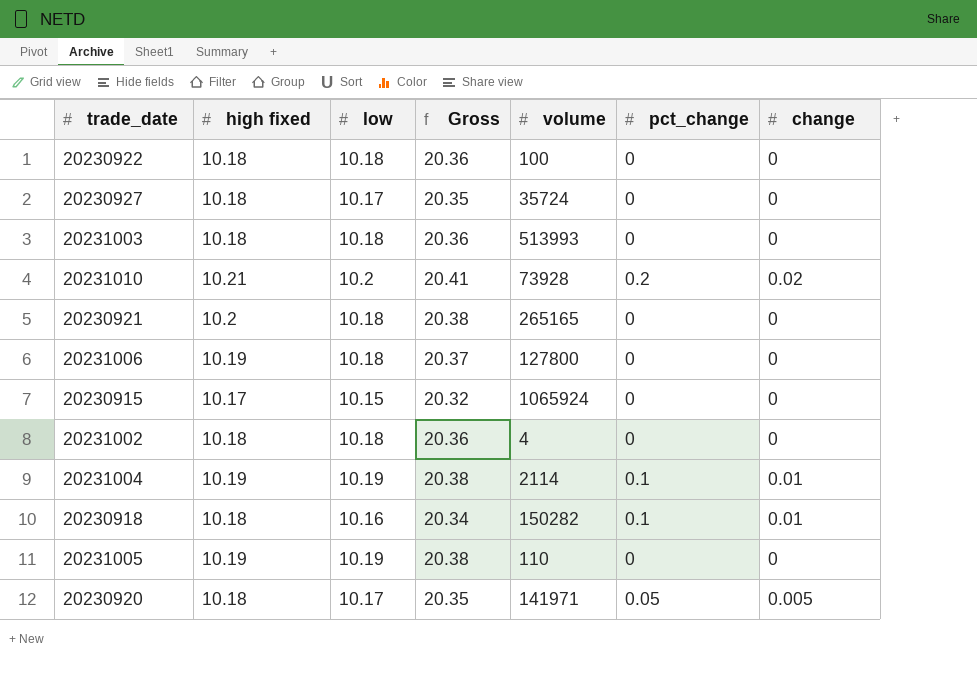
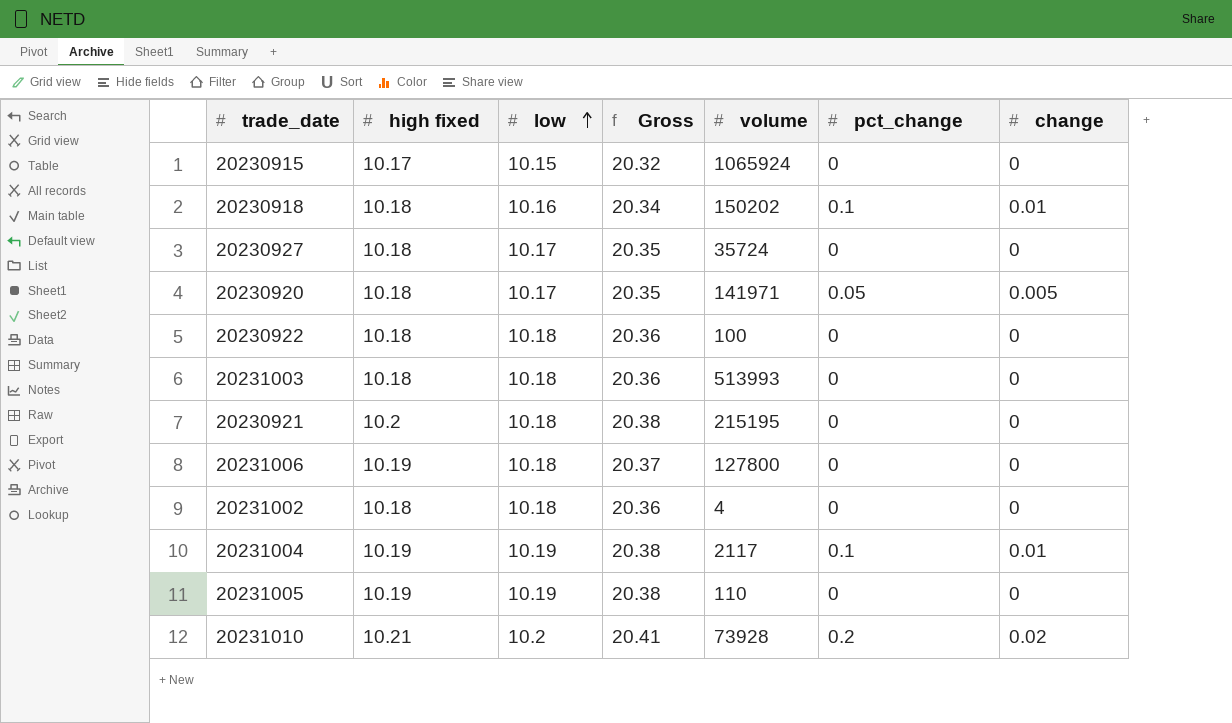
row order: none -> low ascending
20230918 | volume: 150282 -> 150202
20230921 | volume: 265165 -> 215195
20231004 | volume: 2114 -> 2117

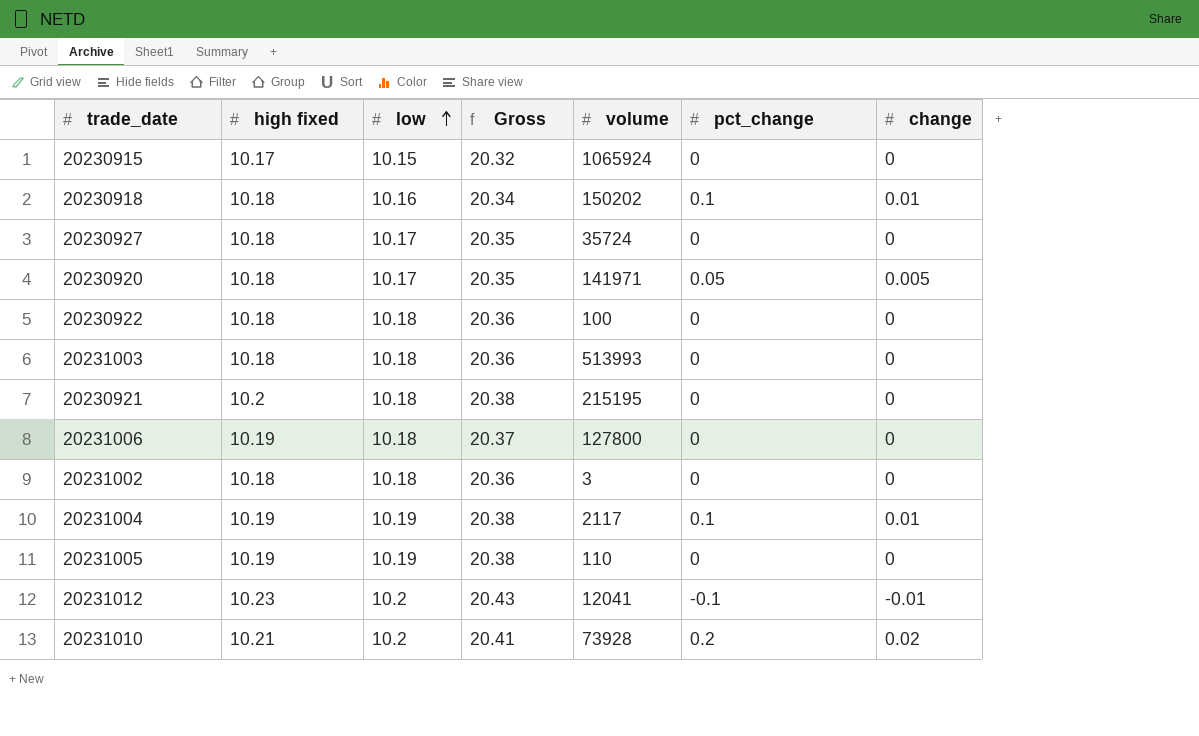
20231002 | volume: 4 -> 3
row 20231012: none -> 10.23 | 10.2 | 20.43 | 12041 | -0.1 | -0.01

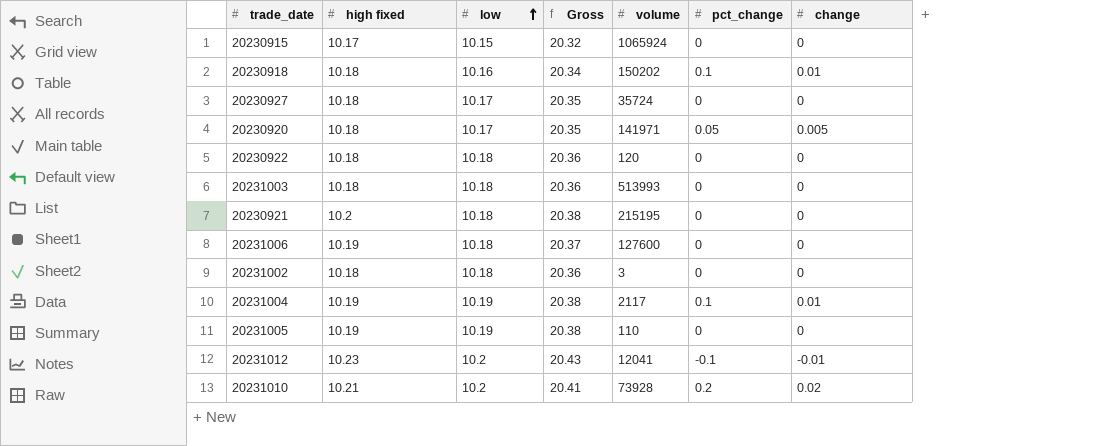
20230922 | volume: 100 -> 120
20231006 | volume: 127800 -> 127600

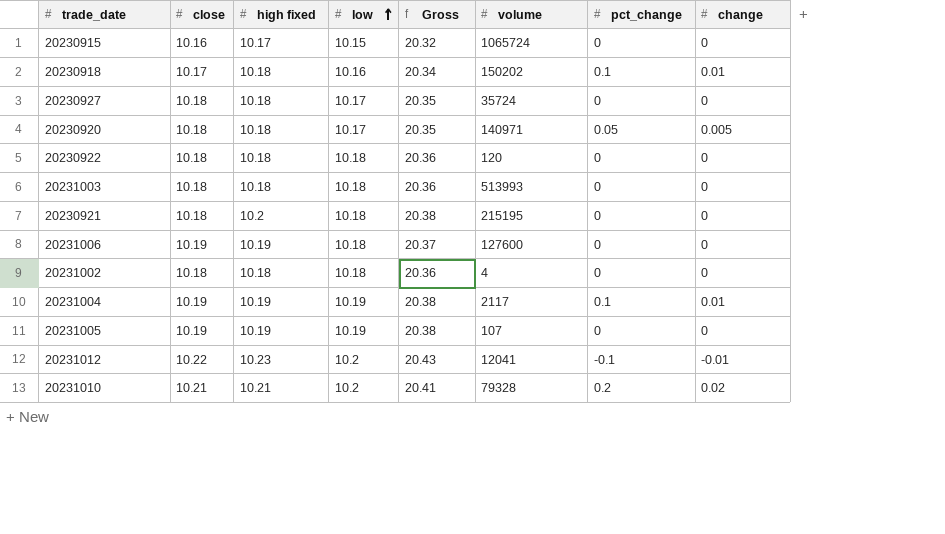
column close | position: none -> 2
20230915 | volume: 1065924 -> 1065724
20230920 | volume: 141971 -> 140971
20231002 | volume: 3 -> 4
20231005 | volume: 110 -> 107
20231010 | volume: 73928 -> 79328

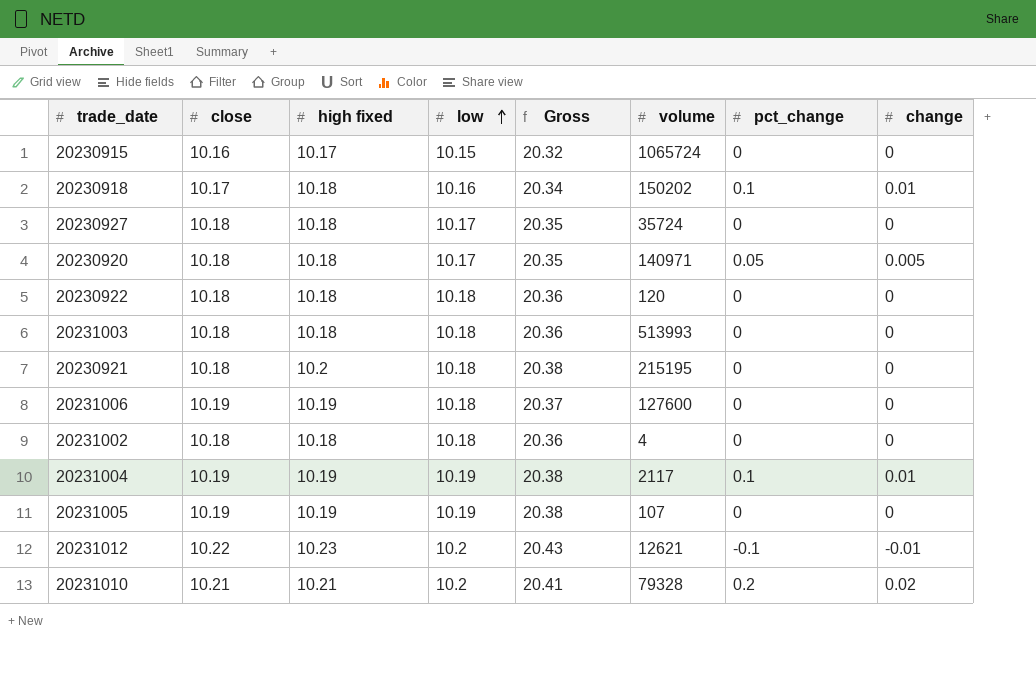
20231012 | volume: 12041 -> 12621

